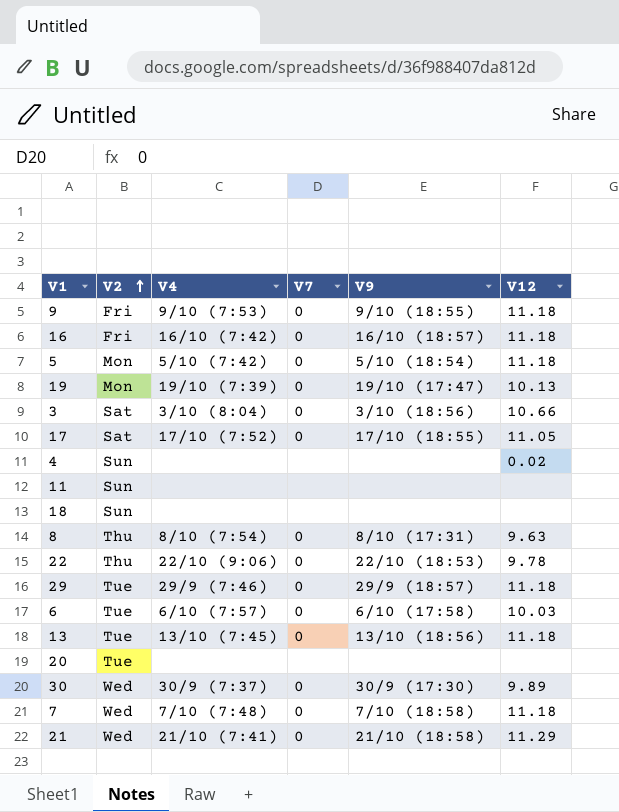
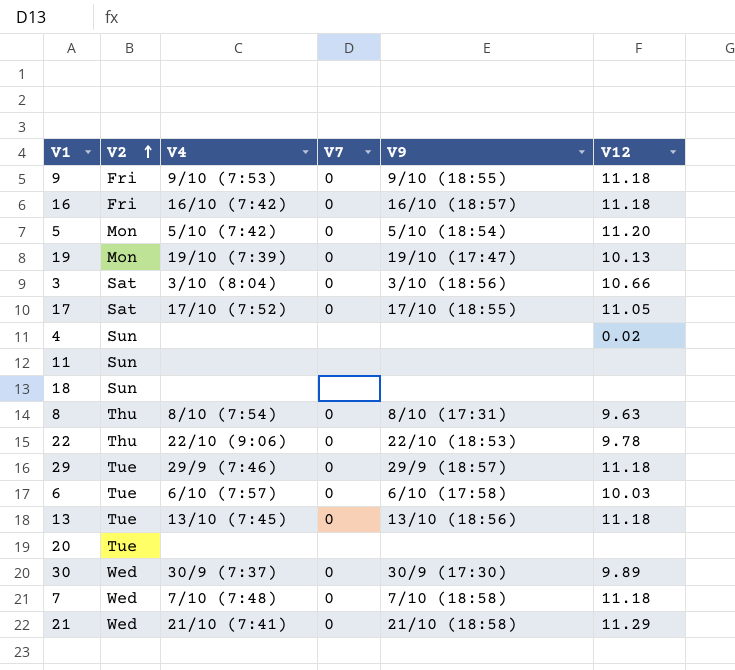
5 | V12: 11.18 -> 11.20

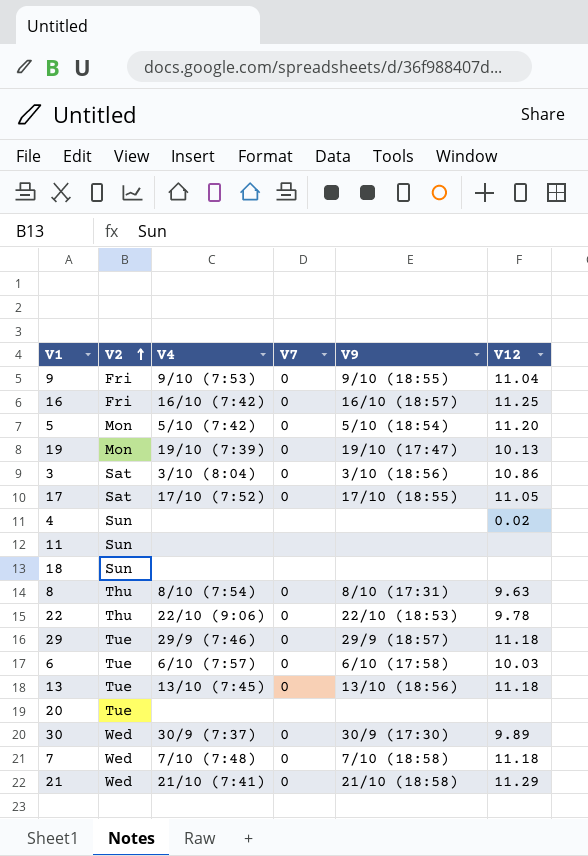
9 | V12: 11.18 -> 11.04
16 | V12: 11.18 -> 11.25
3 | V12: 10.66 -> 10.86

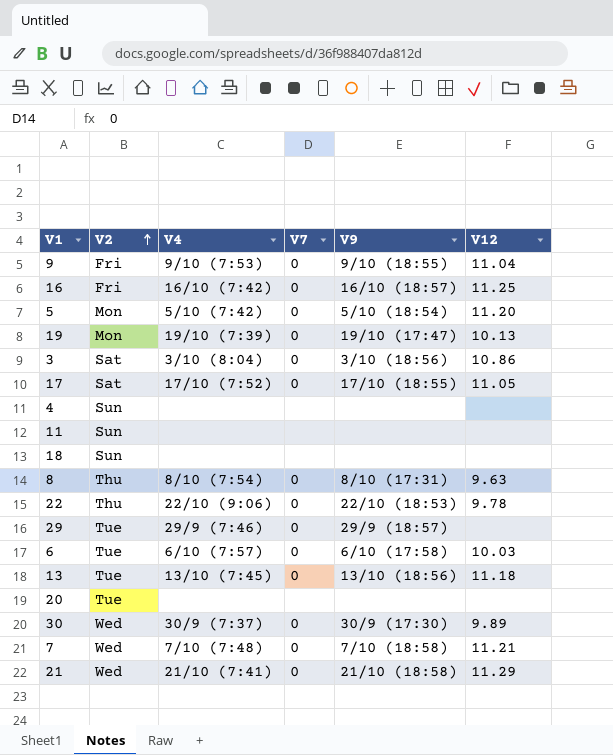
4 | V12: 0.02 -> none
29 | V12: 11.18 -> none
7 | V12: 11.18 -> 11.21

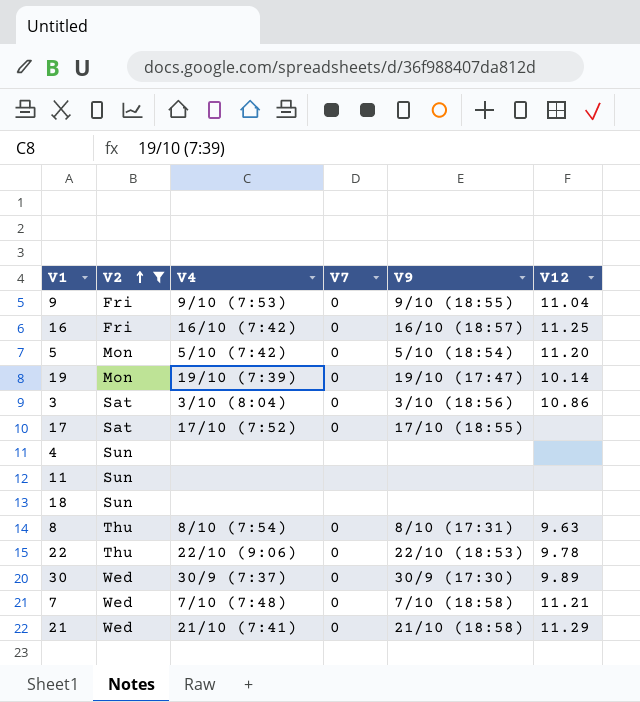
filter: none -> V2 != Tue
19 | V12: 10.13 -> 10.14
17 | V12: 11.05 -> none

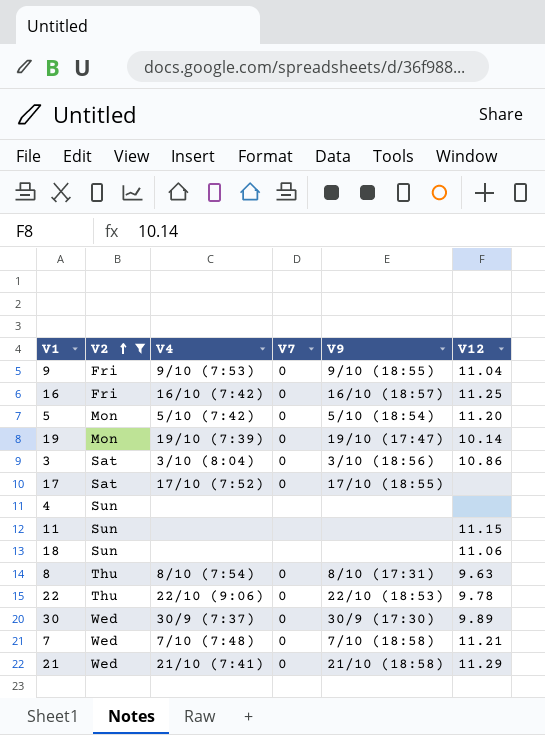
11 | V12: none -> 11.15
18 | V12: none -> 11.06

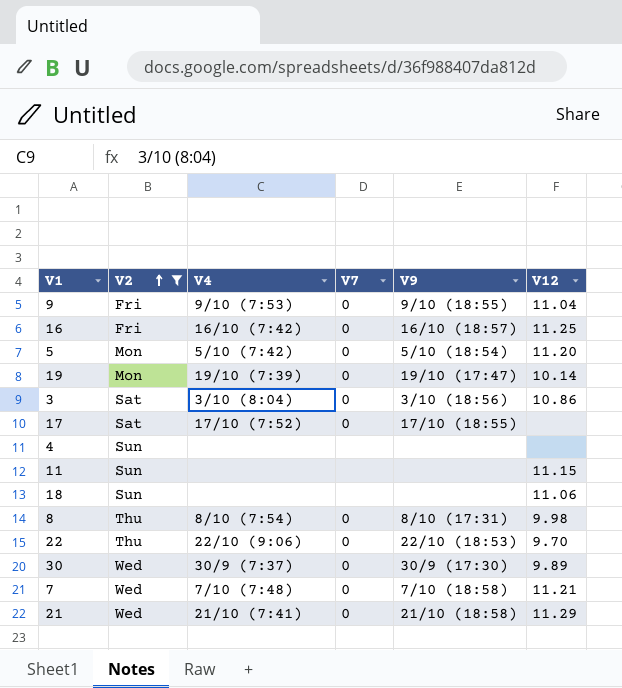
8 | V12: 9.63 -> 9.98
22 | V12: 9.78 -> 9.70

